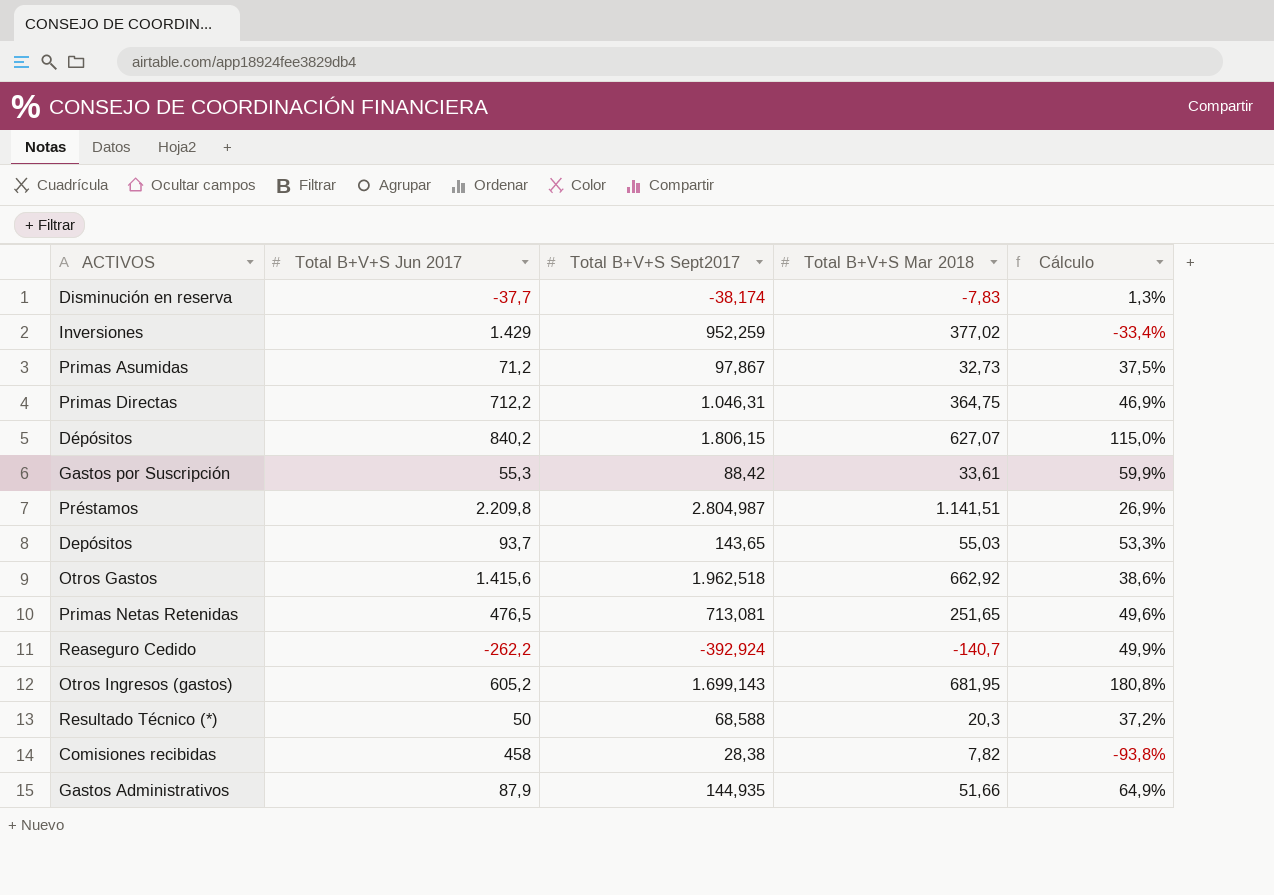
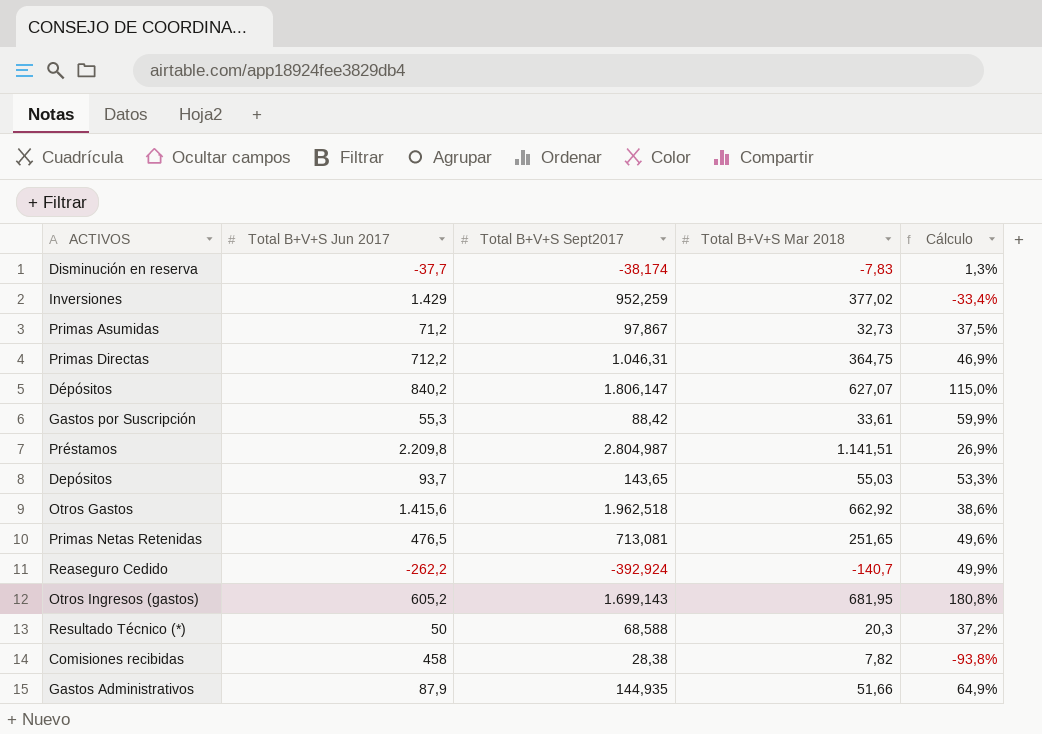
Dépósitos | Total B+V+S Sept2017: 1.806,15 -> 1.806,147

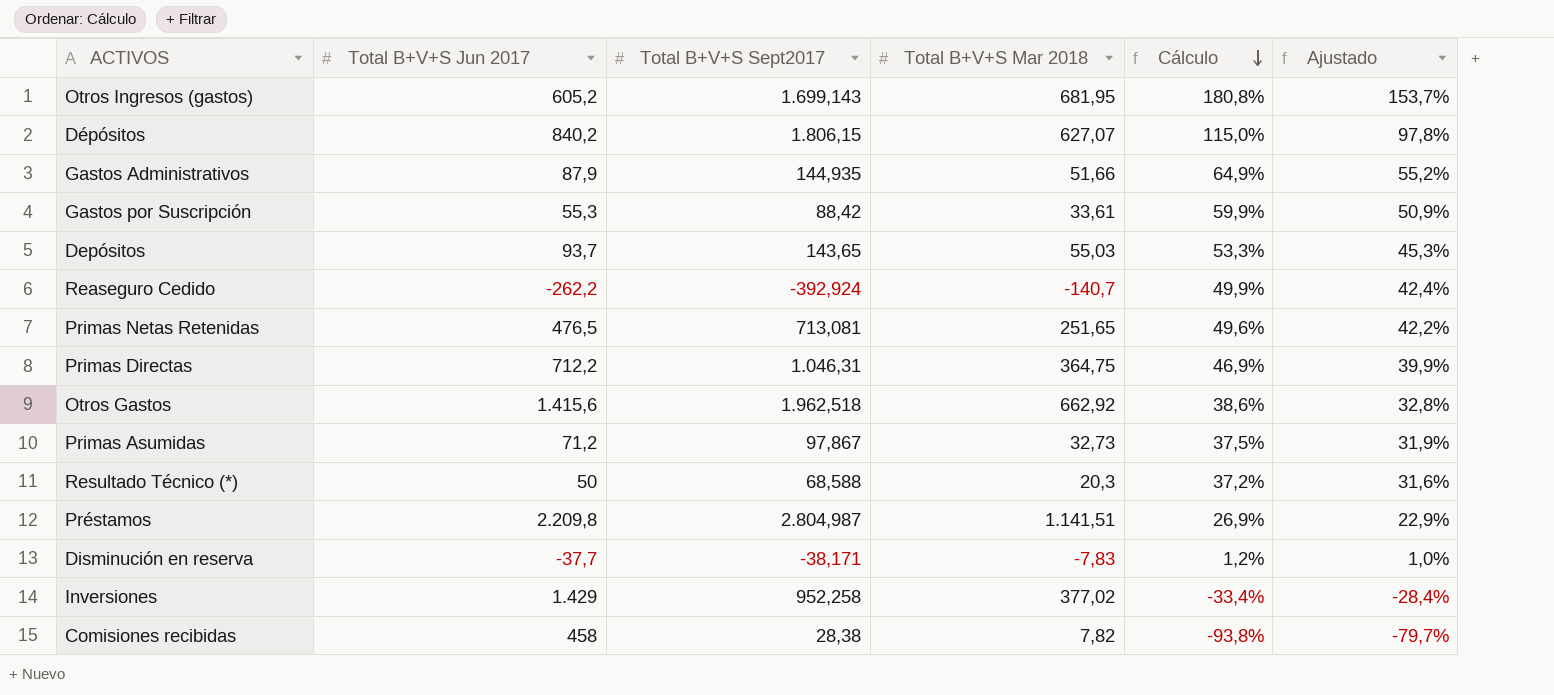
row order: none -> Cálculo descending
column Ajustado | formula: none -> [Cálculo] * 0,85
Dépósitos | Total B+V+S Sept2017: 1.806,147 -> 1.806,15
Disminución en reserva | Total B+V+S Sept2017: -38,174 -> -38,171
Disminución en reserva | Cálculo: 1,3% -> 1,2%
Inversiones | Total B+V+S Sept2017: 952,259 -> 952,258

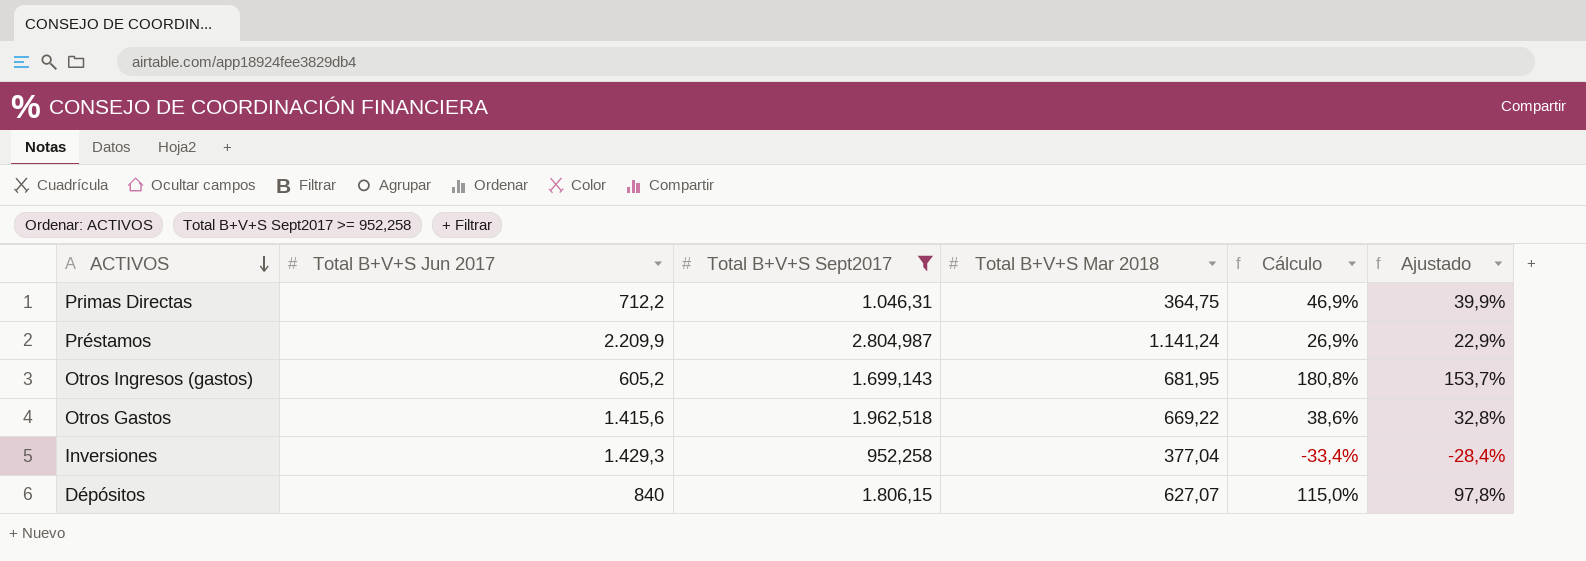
filter: none -> Total B+V+S Sept2017 >= 952,258
row order: Cálculo descending -> ACTIVOS descending
Préstamos | Total B+V+S Jun 2017: 2.209,8 -> 2.209,9
Préstamos | Total B+V+S Mar 2018: 1.141,51 -> 1.141,24
Otros Gastos | Total B+V+S Mar 2018: 662,92 -> 669,22
Inversiones | Total B+V+S Jun 2017: 1.429 -> 1.429,3
Inversiones | Total B+V+S Mar 2018: 377,02 -> 377,04
Dépósitos | Total B+V+S Jun 2017: 840,2 -> 840

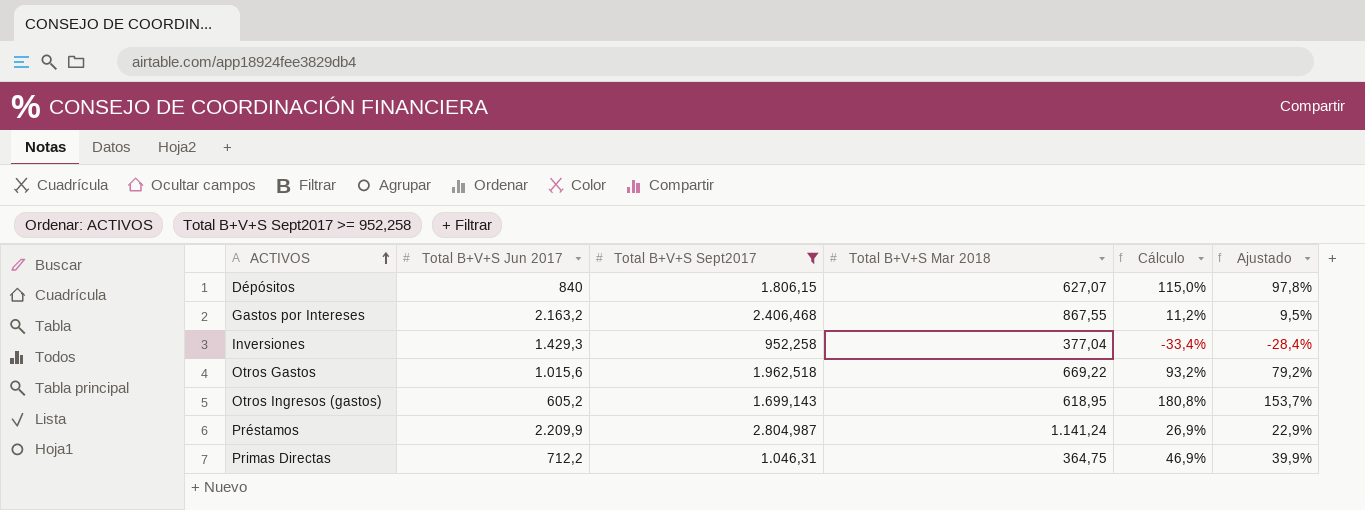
row order: ACTIVOS descending -> ACTIVOS ascending
row Gastos por Intereses: none -> 2.163,2 | 2.406,468 | 867,55 | 11,2% | 9,5%
Otros Gastos | Total B+V+S Jun 2017: 1.415,6 -> 1.015,6
Otros Gastos | Cálculo: 38,6% -> 93,2%
Otros Gastos | Ajustado: 32,8% -> 79,2%
Otros Ingresos (gastos) | Total B+V+S Mar 2018: 681,95 -> 618,95

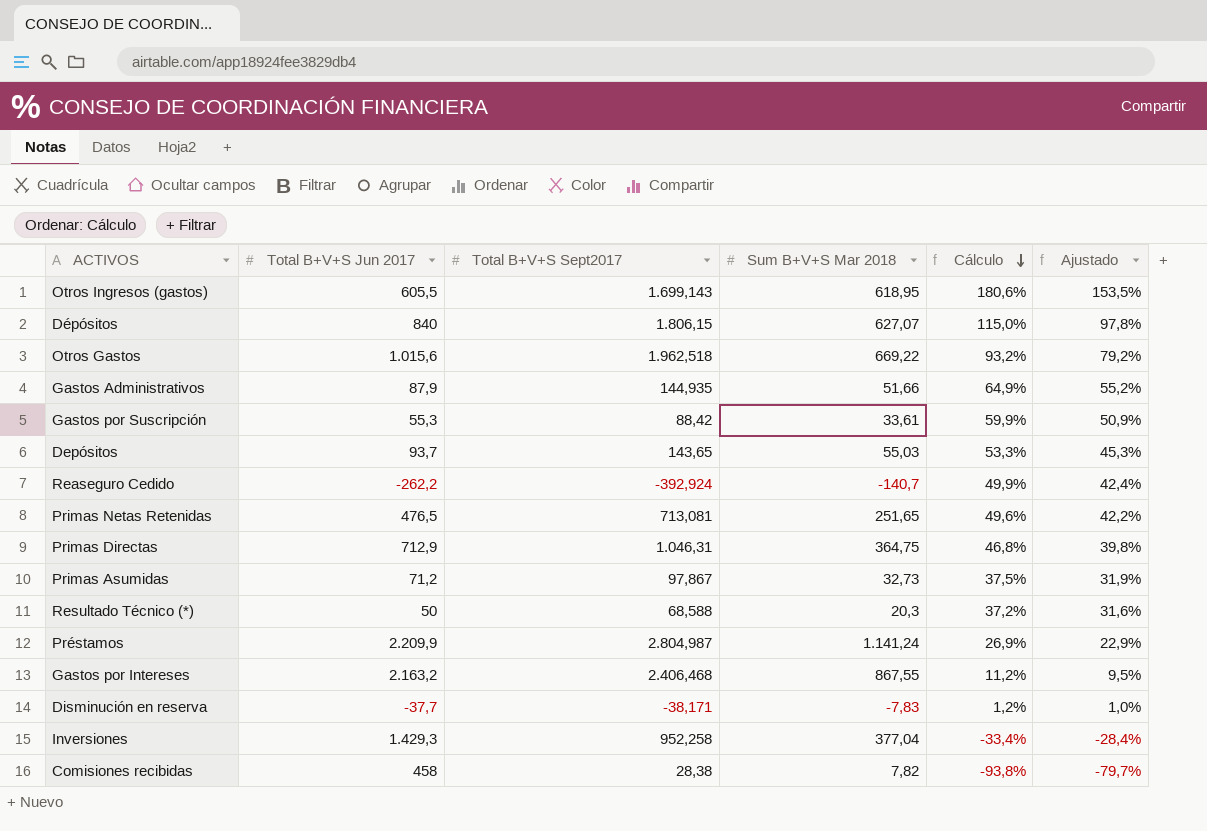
filter: Total B+V+S Sept2017 >= 952,258 -> none
row order: ACTIVOS ascending -> Cálculo descending
column name: Total B+V+S Mar 2018 -> Sum B+V+S Mar 2018
Otros Ingresos (gastos) | Total B+V+S Jun 2017: 605,2 -> 605,5
Otros Ingresos (gastos) | Cálculo: 180,8% -> 180,6%
Otros Ingresos (gastos) | Ajustado: 153,7% -> 153,5%
Primas Directas | Total B+V+S Jun 2017: 712,2 -> 712,9
Primas Directas | Cálculo: 46,9% -> 46,8%
Primas Directas | Ajustado: 39,9% -> 39,8%

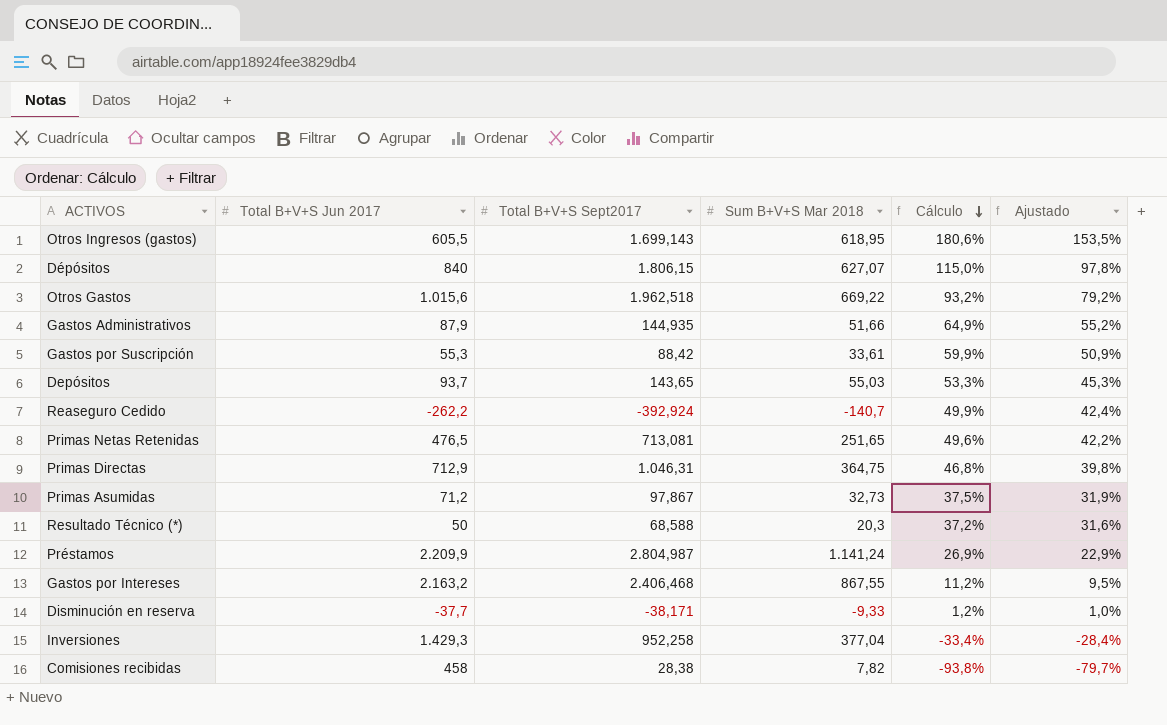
Disminución en reserva | Sum B+V+S Mar 2018: -7,83 -> -9,33

